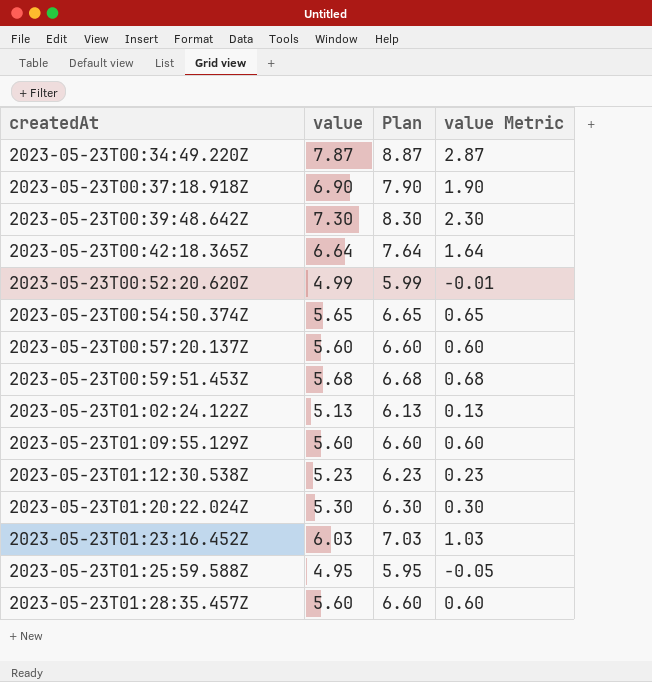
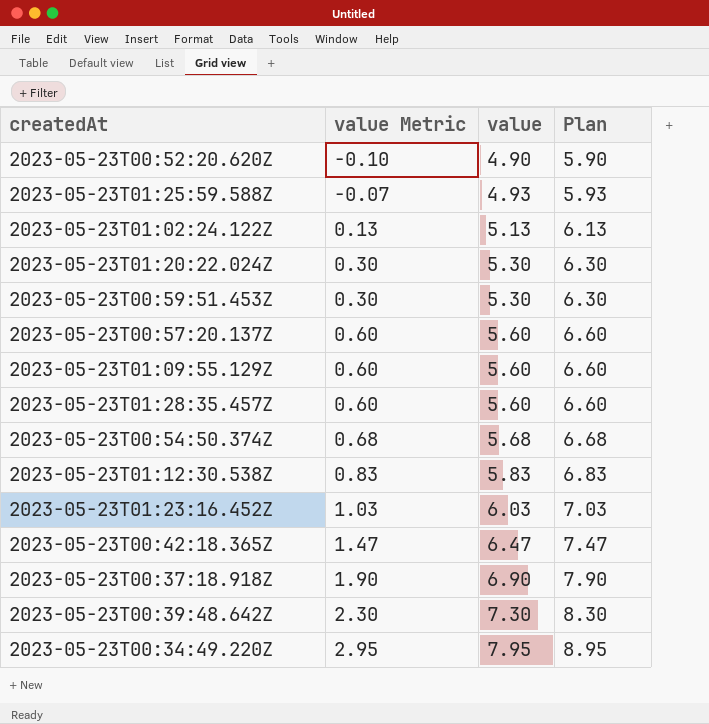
row order: createdAt ascending -> value Metric ascending
column value Metric | position: 4 -> 2
2023-05-23T00:52:20.620Z | value Metric: -0.01 -> -0.10
2023-05-23T00:52:20.620Z | value: 4.99 -> 4.90
2023-05-23T00:52:20.620Z | Plan: 5.99 -> 5.90
2023-05-23T01:25:59.588Z | value Metric: -0.05 -> -0.07
2023-05-23T01:25:59.588Z | value: 4.95 -> 4.93
2023-05-23T01:25:59.588Z | Plan: 5.95 -> 5.93
2023-05-23T00:59:51.453Z | value Metric: 0.68 -> 0.30
2023-05-23T00:59:51.453Z | value: 5.68 -> 5.30
2023-05-23T00:59:51.453Z | Plan: 6.68 -> 6.30
2023-05-23T00:54:50.374Z | value Metric: 0.65 -> 0.68
2023-05-23T00:54:50.374Z | value: 5.65 -> 5.68
2023-05-23T00:54:50.374Z | Plan: 6.65 -> 6.68
2023-05-23T01:12:30.538Z | value Metric: 0.23 -> 0.83
2023-05-23T01:12:30.538Z | value: 5.23 -> 5.83
2023-05-23T01:12:30.538Z | Plan: 6.23 -> 6.83
2023-05-23T00:42:18.365Z | value Metric: 1.64 -> 1.47
2023-05-23T00:42:18.365Z | value: 6.64 -> 6.47
2023-05-23T00:42:18.365Z | Plan: 7.64 -> 7.47
2023-05-23T00:34:49.220Z | value Metric: 2.87 -> 2.95
2023-05-23T00:34:49.220Z | value: 7.87 -> 7.95
2023-05-23T00:34:49.220Z | Plan: 8.87 -> 8.95

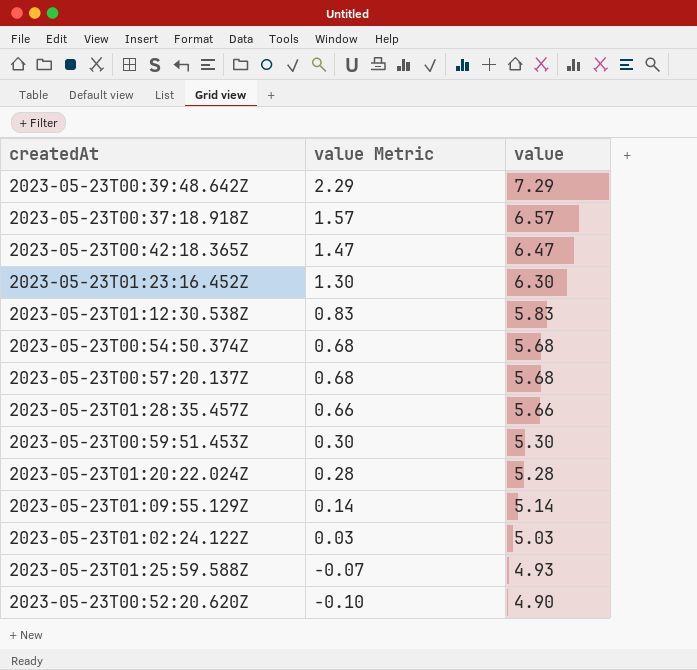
row order: value Metric ascending -> value Metric descending
column Plan | formula: [value] + 1 -> none
row 2023-05-23T00:34:49.220Z: 2.95 | 7.95 | 8.95 -> none
2023-05-23T00:39:48.642Z | value Metric: 2.30 -> 2.29
2023-05-23T00:39:48.642Z | value: 7.30 -> 7.29
2023-05-23T00:37:18.918Z | value Metric: 1.90 -> 1.57
2023-05-23T00:37:18.918Z | value: 6.90 -> 6.57
2023-05-23T01:23:16.452Z | value Metric: 1.03 -> 1.30
2023-05-23T01:23:16.452Z | value: 6.03 -> 6.30
2023-05-23T00:57:20.137Z | value Metric: 0.60 -> 0.68
2023-05-23T00:57:20.137Z | value: 5.60 -> 5.68
2023-05-23T01:28:35.457Z | value Metric: 0.60 -> 0.66
2023-05-23T01:28:35.457Z | value: 5.60 -> 5.66
2023-05-23T01:20:22.024Z | value Metric: 0.30 -> 0.28
2023-05-23T01:20:22.024Z | value: 5.30 -> 5.28
2023-05-23T01:09:55.129Z | value Metric: 0.60 -> 0.14
2023-05-23T01:09:55.129Z | value: 5.60 -> 5.14
2023-05-23T01:02:24.122Z | value Metric: 0.13 -> 0.03
2023-05-23T01:02:24.122Z | value: 5.13 -> 5.03

